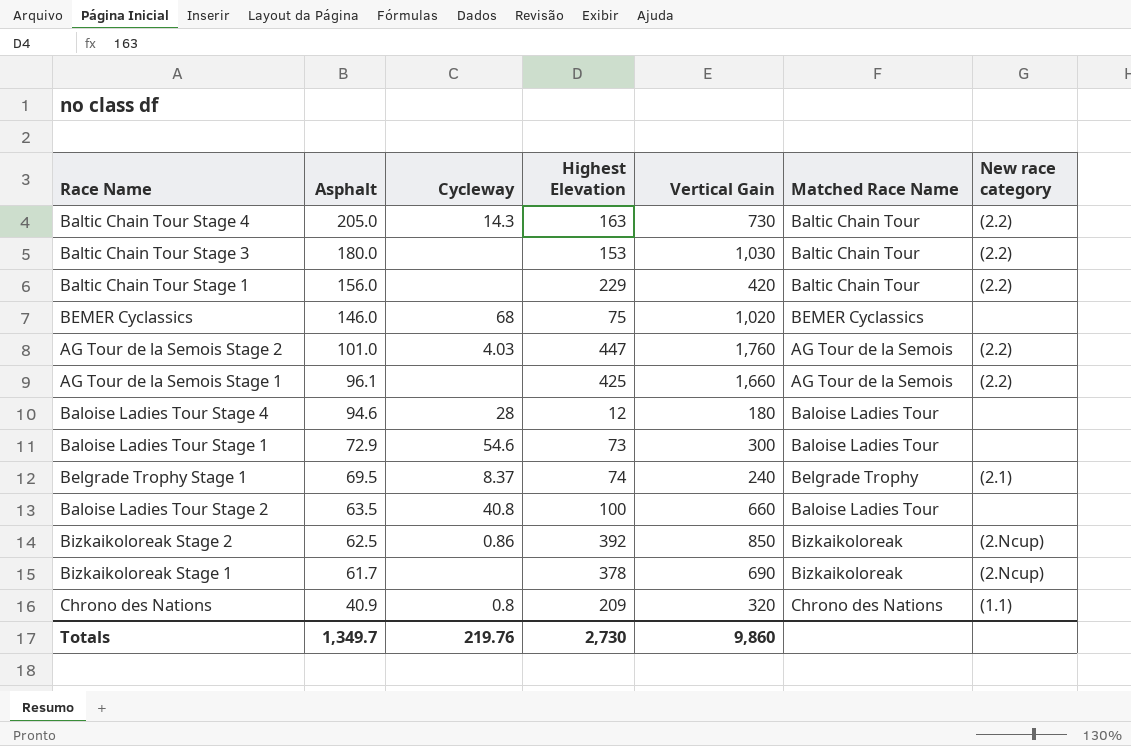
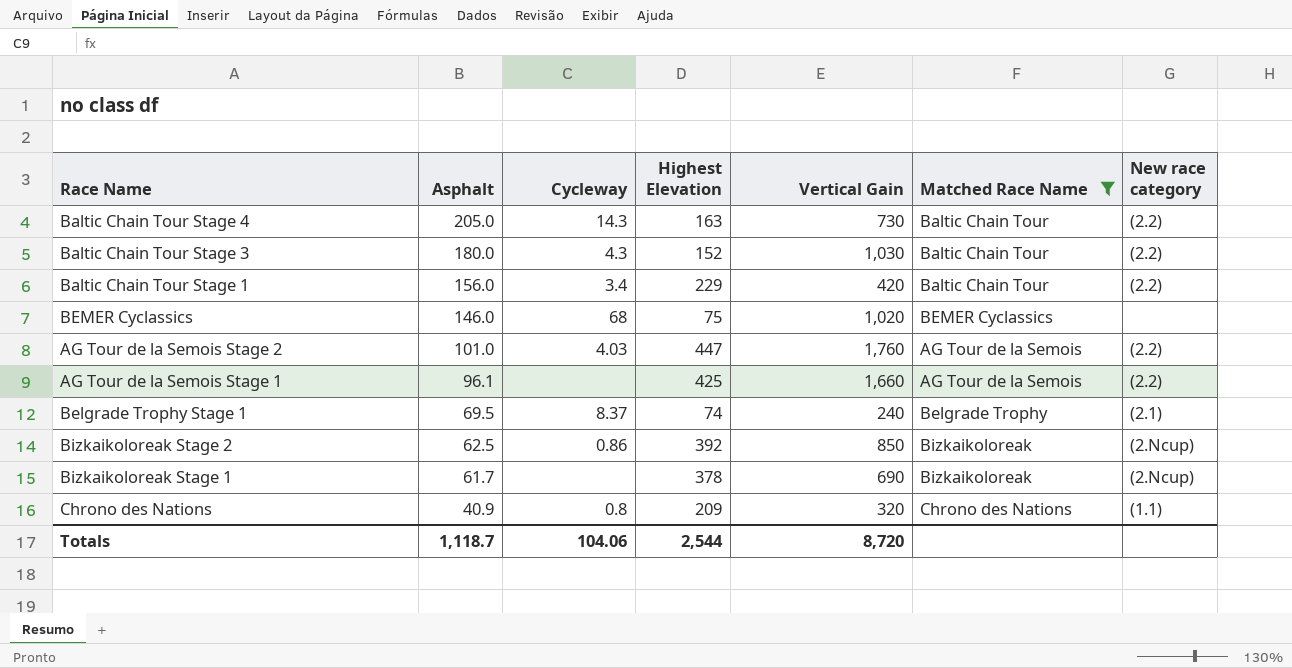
filter: none -> Matched Race Name != Baloise Ladies Tour
Baltic Chain Tour Stage 3 | Cycleway: none -> 4.3
Baltic Chain Tour Stage 3 | Highest Elevation: 153 -> 152
Baltic Chain Tour Stage 1 | Cycleway: none -> 3.4
Totals | Asphalt: 1,349.7 -> 1,118.7
Totals | Cycleway: 219.76 -> 104.06
Totals | Highest Elevation: 2,730 -> 2,544
Totals | Vertical Gain: 9,860 -> 8,720

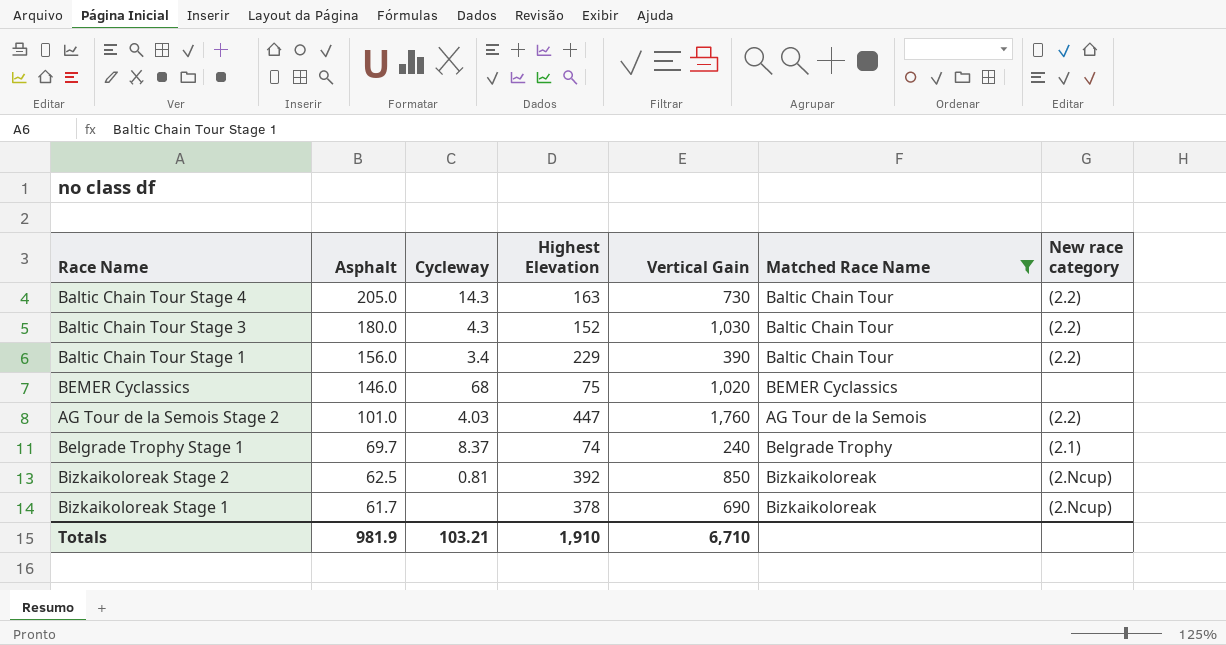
row AG Tour de la Semois Stage 1: 96.1 | none | 425 | 1,660 | AG Tour de la Semois | (2.2) -> none
row Chrono des Nations: 40.9 | 0.8 | 209 | 320 | Chrono des Nations | (1.1) -> none
Baltic Chain Tour Stage 1 | Vertical Gain: 420 -> 390
Belgrade Trophy Stage 1 | Asphalt: 69.5 -> 69.7
Bizkaikoloreak Stage 2 | Cycleway: 0.86 -> 0.81
Totals | Asphalt: 1,118.7 -> 981.9
Totals | Cycleway: 104.06 -> 103.21
Totals | Highest Elevation: 2,544 -> 1,910
Totals | Vertical Gain: 8,720 -> 6,710

